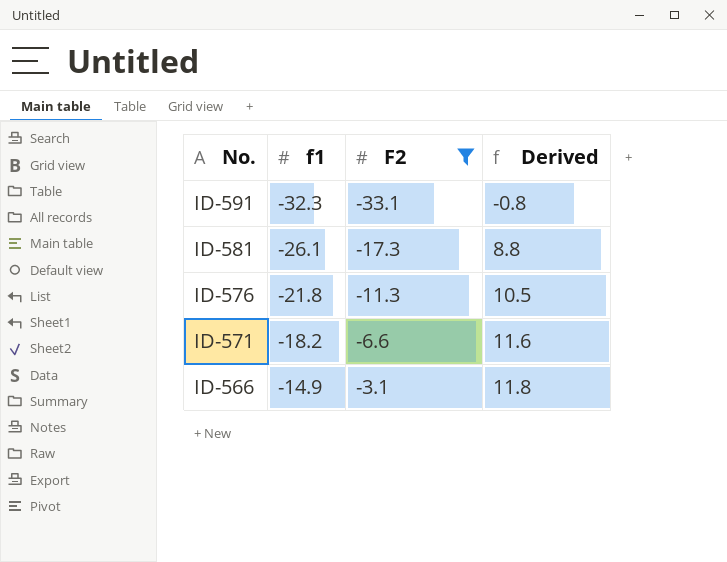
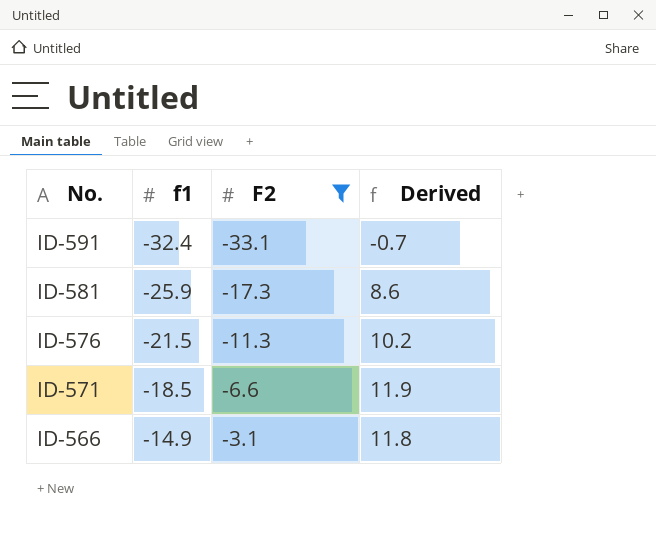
ID-591 | f1: -32.3 -> -32.4
ID-591 | Derived: -0.8 -> -0.7
ID-581 | f1: -26.1 -> -25.9
ID-581 | Derived: 8.8 -> 8.6
ID-576 | f1: -21.8 -> -21.5
ID-576 | Derived: 10.5 -> 10.2
ID-571 | f1: -18.2 -> -18.5
ID-571 | Derived: 11.6 -> 11.9

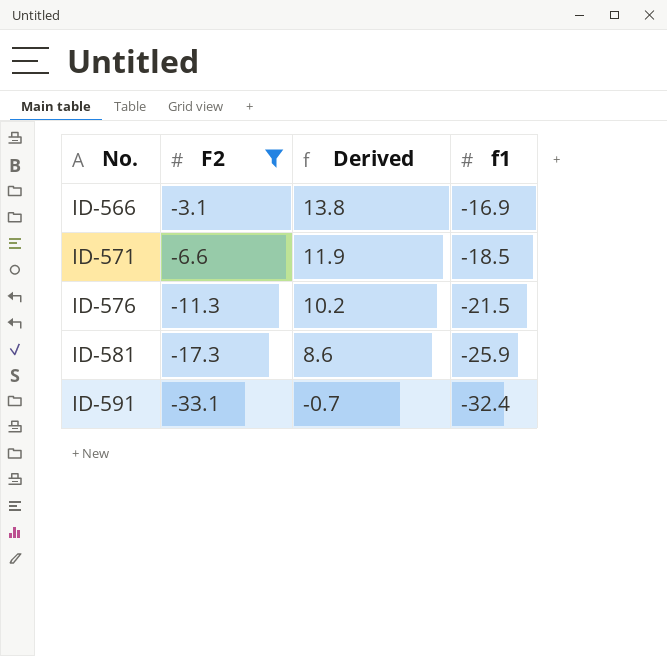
row order: No. descending -> No. ascending
column f1 | position: 2 -> 4
ID-566 | Derived: 11.8 -> 13.8
ID-566 | f1: -14.9 -> -16.9

